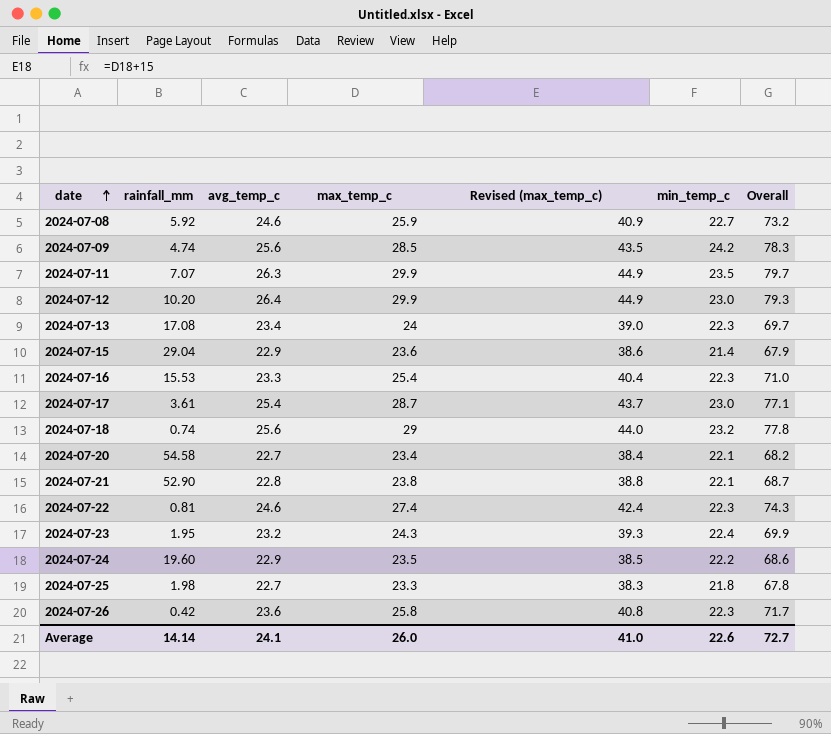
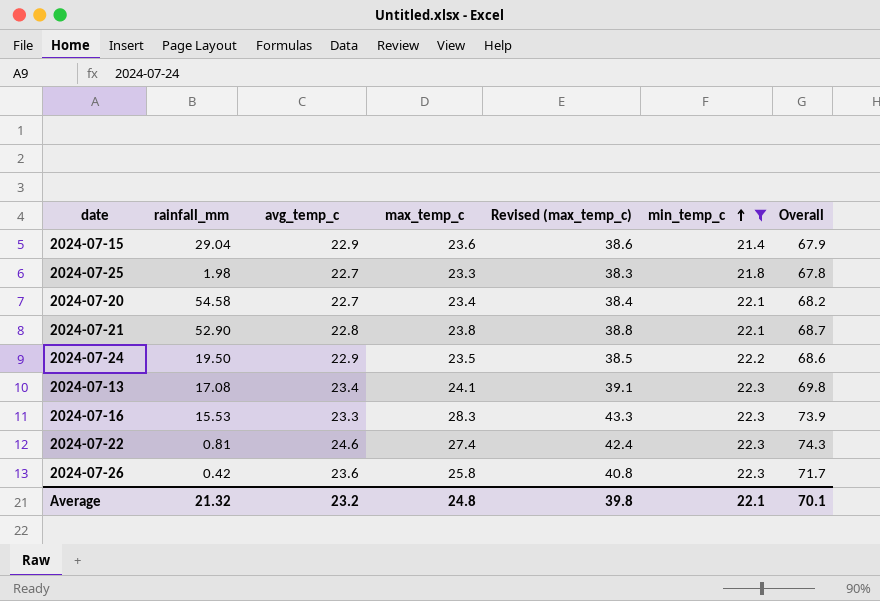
filter: none -> min_temp_c <= 22.3
row order: date ascending -> min_temp_c ascending
2024-07-24 | rainfall_mm: 19.60 -> 19.50
2024-07-13 | max_temp_c: 24 -> 24.1
2024-07-13 | Revised (max_temp_c): 39.0 -> 39.1
2024-07-13 | Overall: 69.7 -> 69.8
2024-07-16 | max_temp_c: 25.4 -> 28.3
2024-07-16 | Revised (max_temp_c): 40.4 -> 43.3
2024-07-16 | Overall: 71.0 -> 73.9
Average | rainfall_mm: 14.14 -> 21.32
Average | avg_temp_c: 24.1 -> 23.2
Average | max_temp_c: 26.0 -> 24.8
Average | Revised (max_temp_c): 41.0 -> 39.8
Average | min_temp_c: 22.6 -> 22.1
Average | Overall: 72.7 -> 70.1

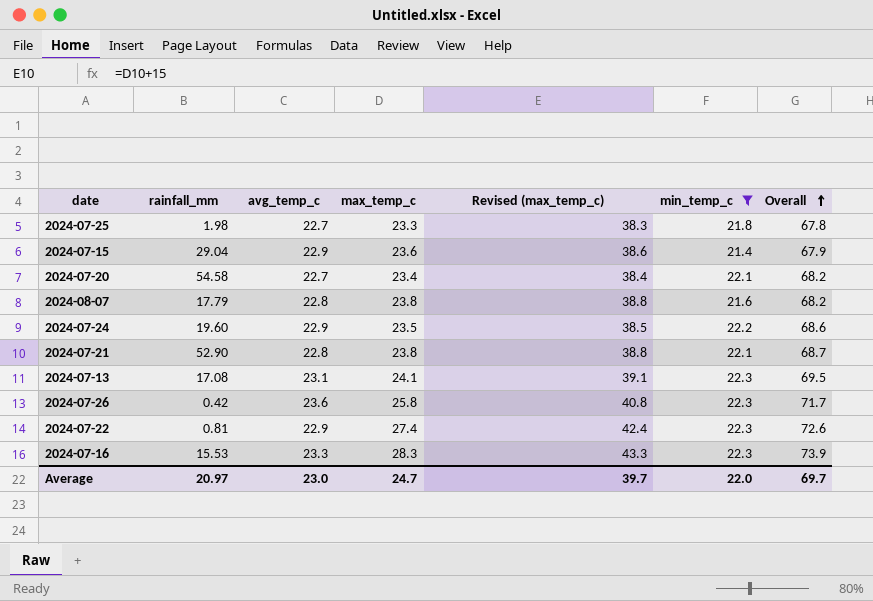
row order: min_temp_c ascending -> Overall ascending
row 2024-08-07: none -> 17.79 | 22.8 | 23.8 | 38.8 | 21.6 | 68.2
2024-07-24 | rainfall_mm: 19.50 -> 19.60
2024-07-13 | avg_temp_c: 23.4 -> 23.1
2024-07-13 | Overall: 69.8 -> 69.5
2024-07-22 | avg_temp_c: 24.6 -> 22.9
2024-07-22 | Overall: 74.3 -> 72.6
Average | rainfall_mm: 21.32 -> 20.97
Average | avg_temp_c: 23.2 -> 23.0
Average | max_temp_c: 24.8 -> 24.7
Average | Revised (max_temp_c): 39.8 -> 39.7
Average | min_temp_c: 22.1 -> 22.0
Average | Overall: 70.1 -> 69.7

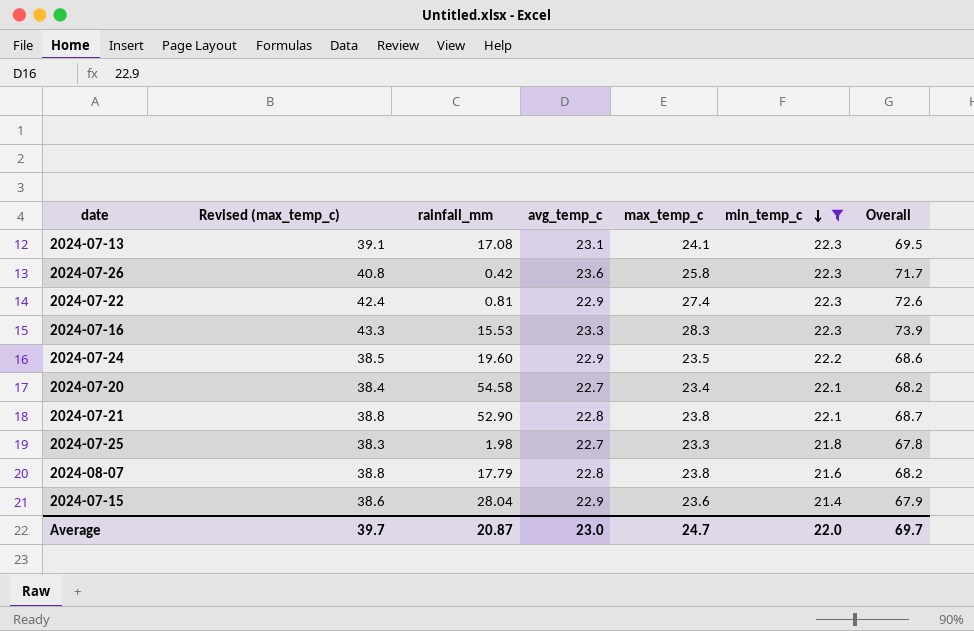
row order: Overall ascending -> min_temp_c descending
column Revised (max_temp_c) | position: 5 -> 2
2024-07-15 | rainfall_mm: 29.04 -> 28.04
Average | rainfall_mm: 20.97 -> 20.87

